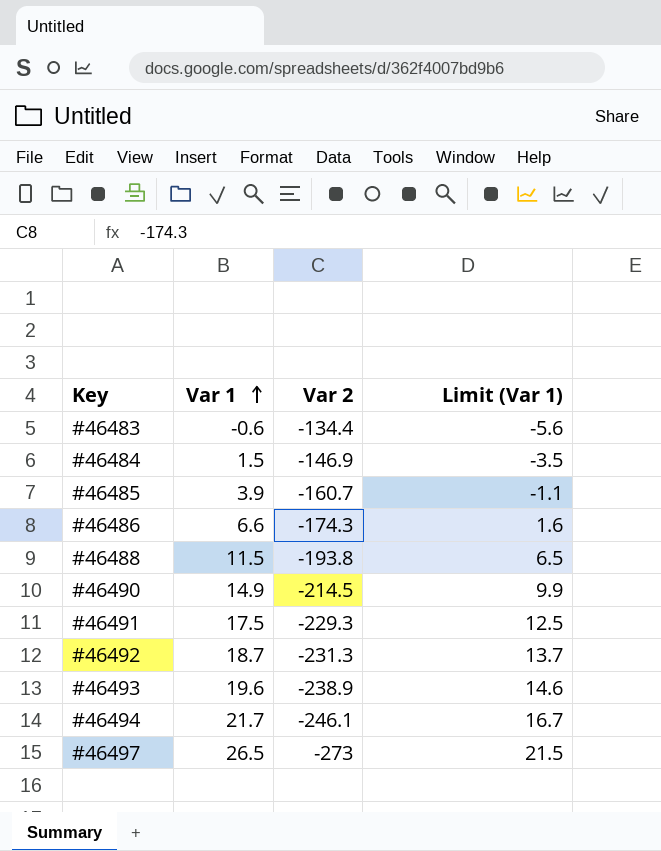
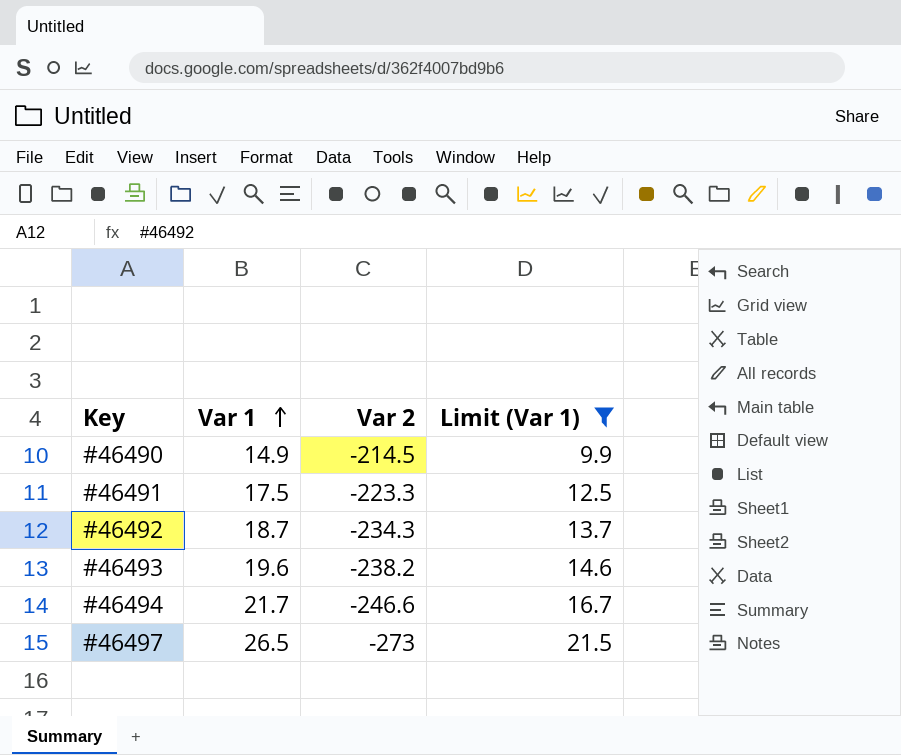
filter: none -> Limit (Var 1) >= 9.9
#46491 | Var 2: -229.3 -> -223.3
#46492 | Var 2: -231.3 -> -234.3
#46493 | Var 2: -238.9 -> -238.2
#46494 | Var 2: -246.1 -> -246.6

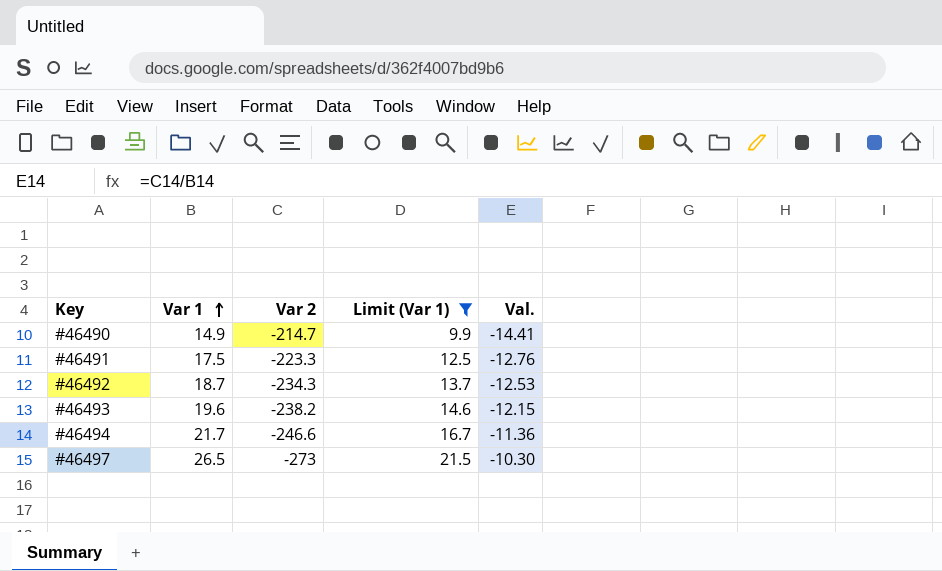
column Val. | formula: none -> [Var 2] / [Var 1]
#46490 | Var 2: -214.5 -> -214.7

